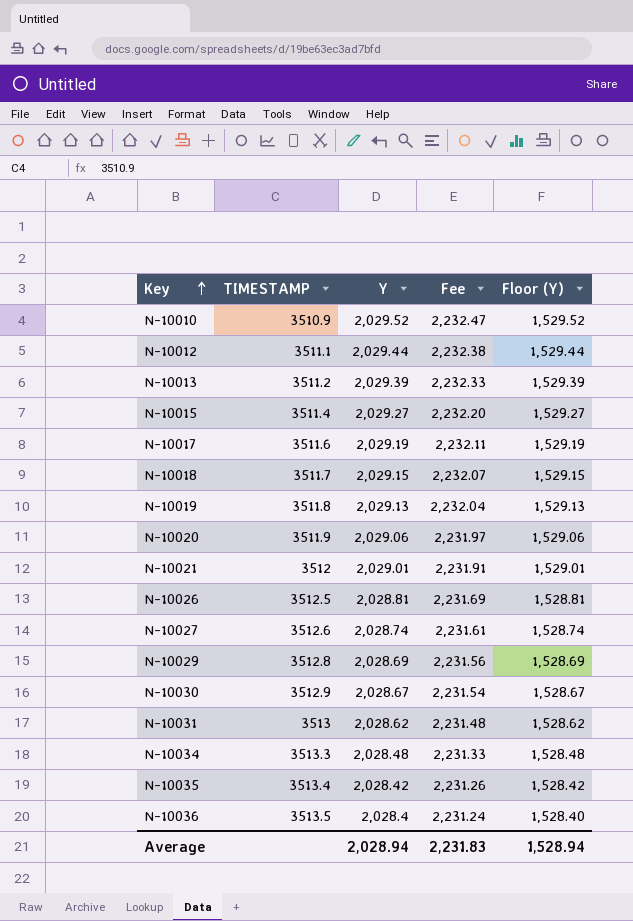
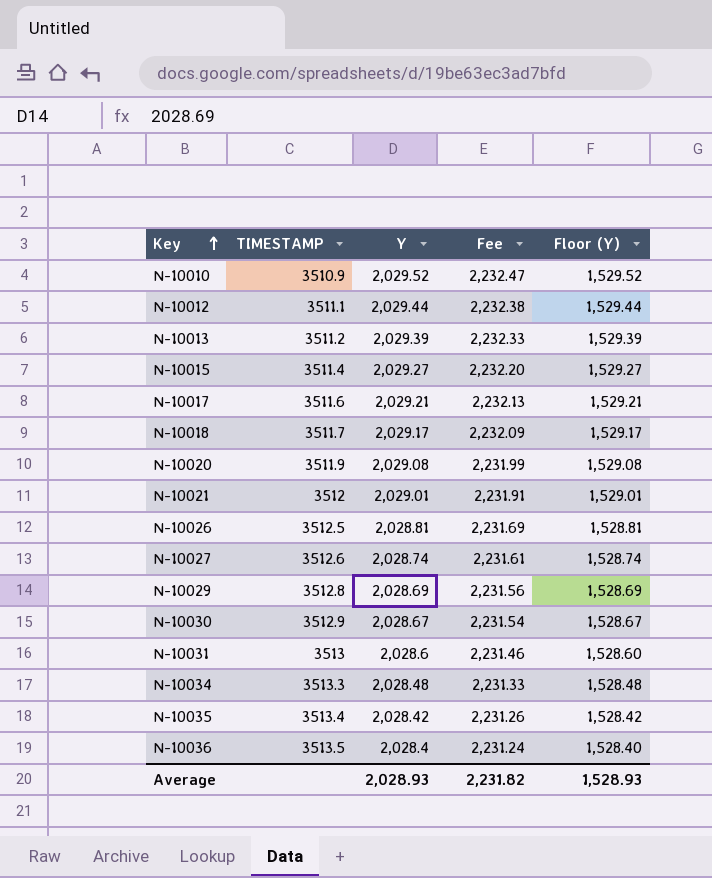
row N-10019: 3511.8 | 2,029.13 | 2,232.04 | 1,529.13 -> none
N-10017 | Y: 2,029.19 -> 2,029.21
N-10017 | Fee: 2,232.11 -> 2,232.13
N-10017 | Floor (Y): 1,529.19 -> 1,529.21
N-10018 | Y: 2,029.15 -> 2,029.17
N-10018 | Fee: 2,232.07 -> 2,232.09
N-10018 | Floor (Y): 1,529.15 -> 1,529.17
N-10020 | Y: 2,029.06 -> 2,029.08
N-10020 | Fee: 2,231.97 -> 2,231.99
N-10020 | Floor (Y): 1,529.06 -> 1,529.08
N-10031 | Y: 2,028.62 -> 2,028.6
N-10031 | Fee: 2,231.48 -> 2,231.46
N-10031 | Floor (Y): 1,528.62 -> 1,528.60
Average | Y: 2,028.94 -> 2,028.93
Average | Fee: 2,231.83 -> 2,231.82
Average | Floor (Y): 1,528.94 -> 1,528.93

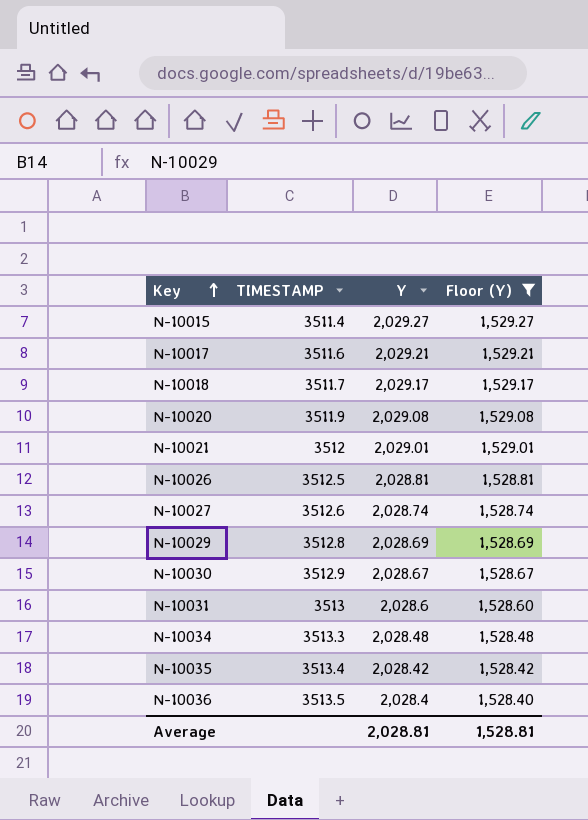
filter: none -> Floor (Y) <= 1,529.27
column Fee | formula: [Y] * 1.1 -> none
Average | Y: 2,028.93 -> 2,028.81
Average | Floor (Y): 1,528.93 -> 1,528.81

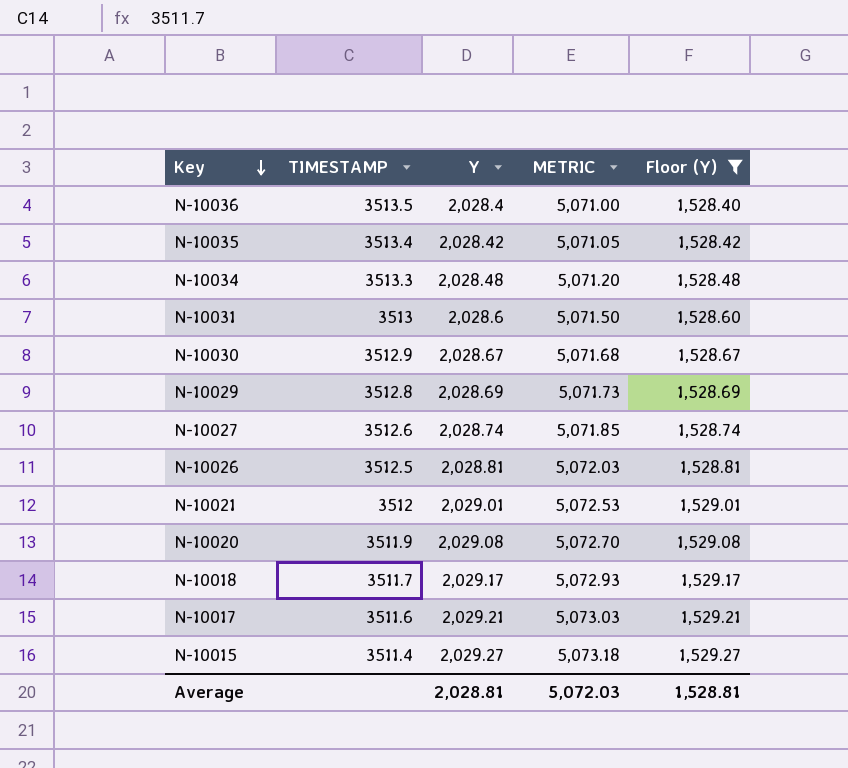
row order: Key ascending -> Key descending
column METRIC | formula: none -> [Y] * 2.5

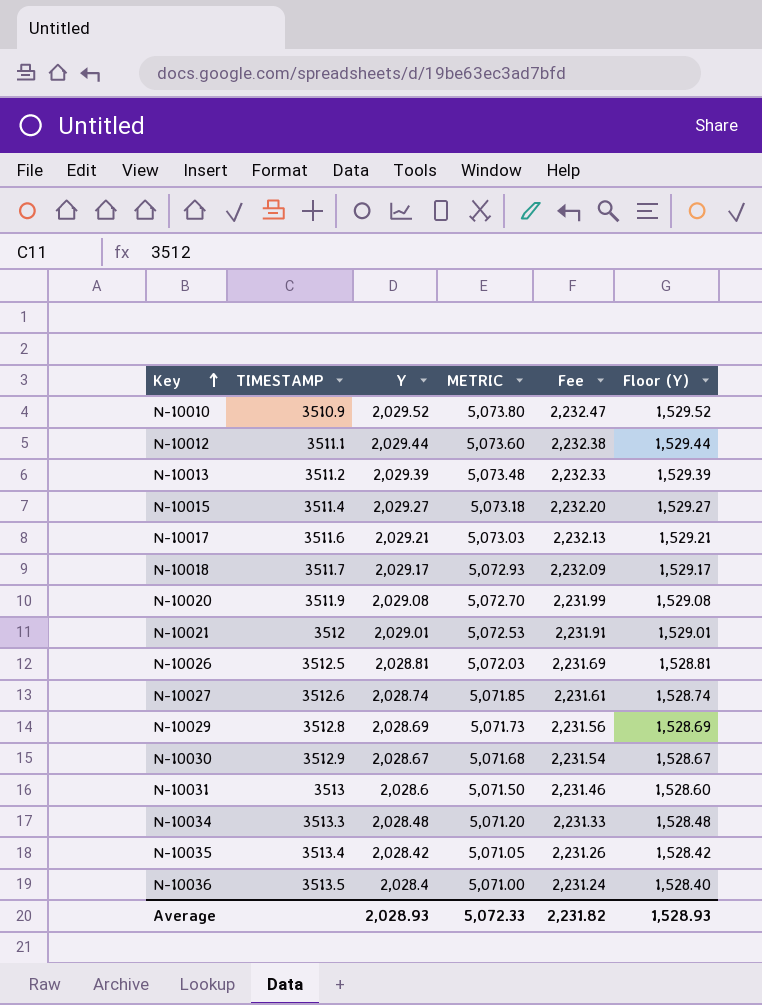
filter: Floor (Y) <= 1,529.27 -> none
row order: Key descending -> Key ascending
column Fee | formula: none -> [Y] * 1.1
Average | Y: 2,028.81 -> 2,028.93
Average | METRIC: 5,072.03 -> 5,072.33
Average | Floor (Y): 1,528.81 -> 1,528.93

